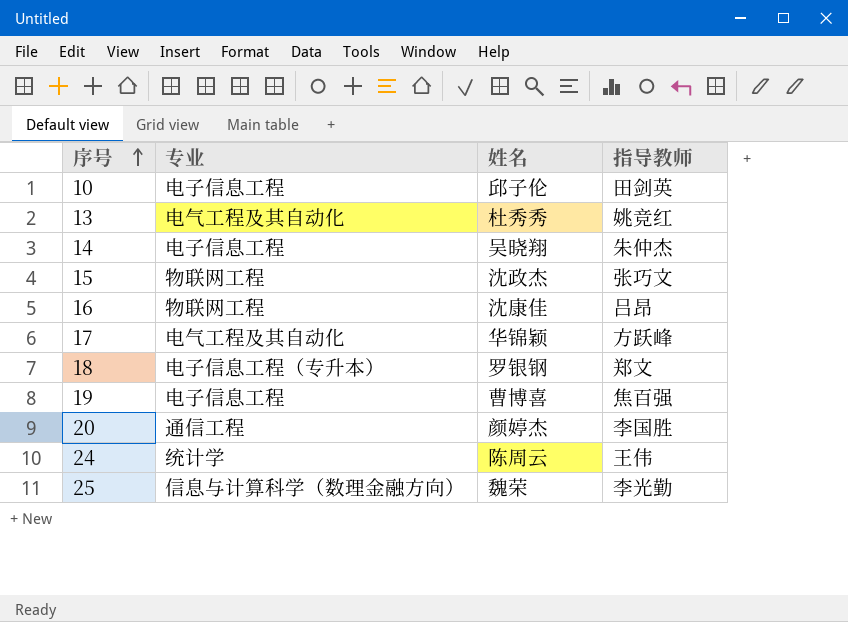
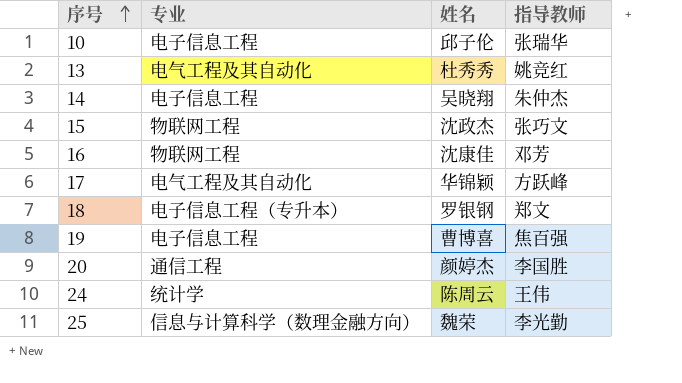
10 | 指导教师: 田剑英 -> 张瑞华
16 | 指导教师: 吕昂 -> 邓芳

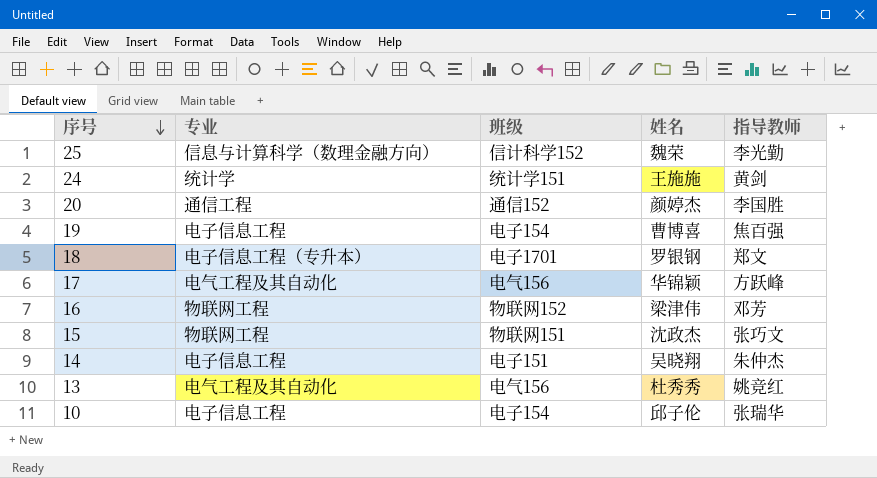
row order: 序号 ascending -> 序号 descending
column 班级 | position: none -> 3
24 | 姓名: 陈周云 -> 王施施
24 | 指导教师: 王伟 -> 黄剑
16 | 姓名: 沈康佳 -> 梁津伟

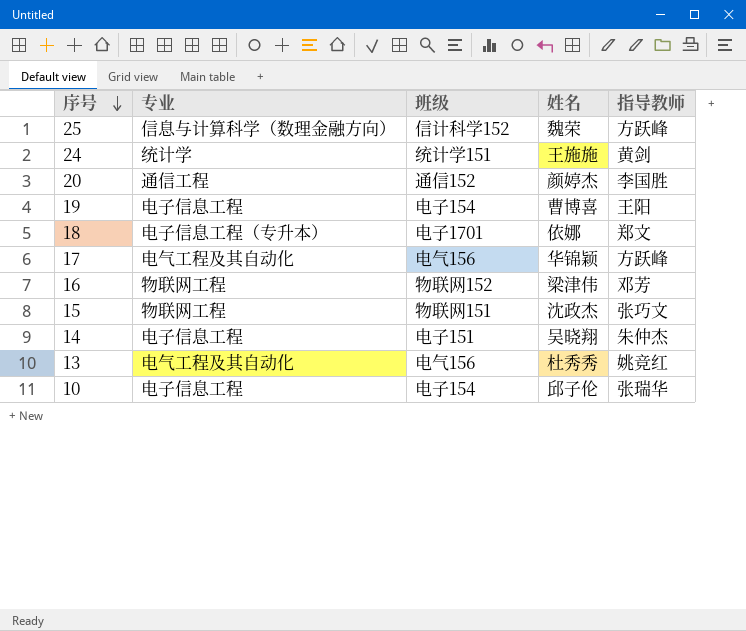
25 | 指导教师: 李光勤 -> 方跃峰
19 | 指导教师: 焦百强 -> 王阳
18 | 姓名: 罗银钢 -> 依娜

